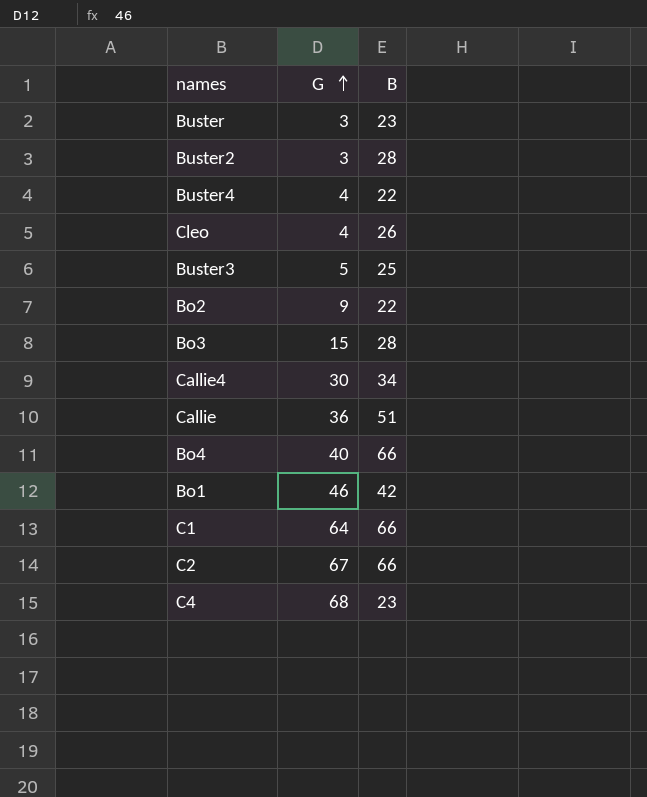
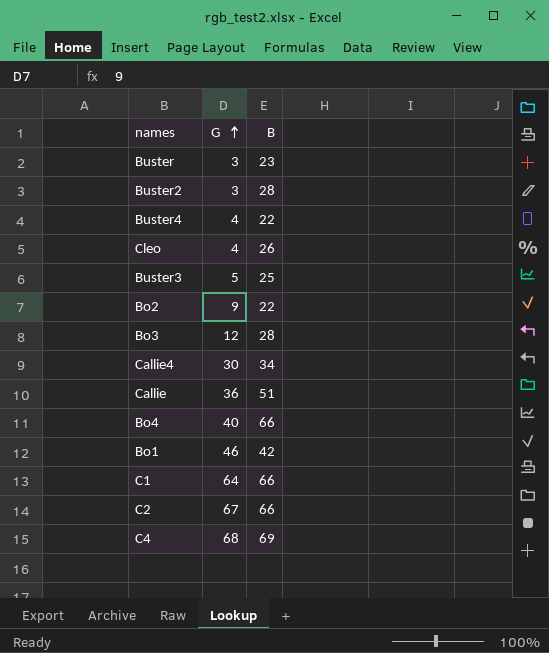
Bo3 | G: 15 -> 12
C4 | B: 23 -> 69

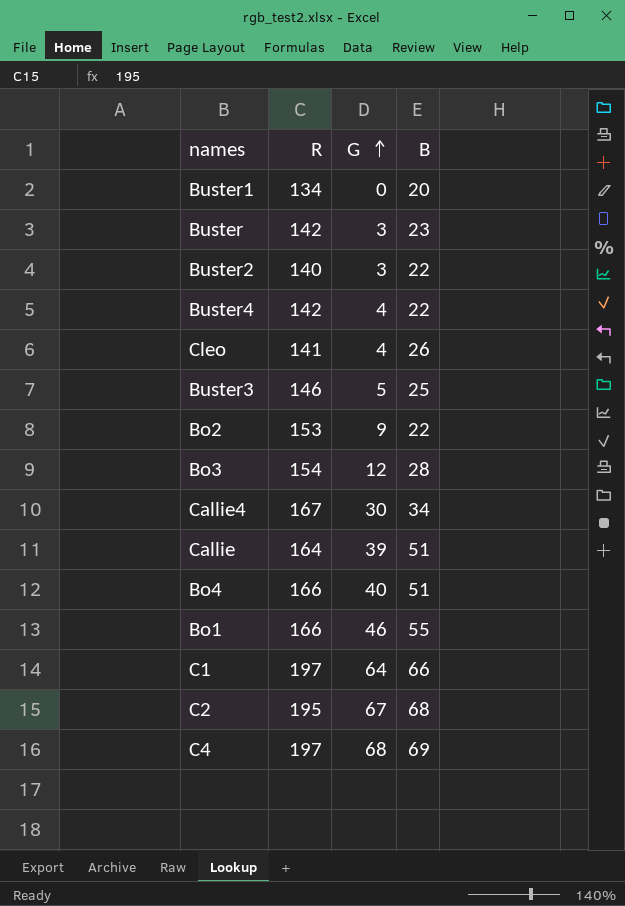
column R | position: none -> 2
row Buster1: none -> 134 | 0 | 20
Buster2 | B: 28 -> 22
Callie | G: 36 -> 39
Bo4 | B: 66 -> 51
Bo1 | B: 42 -> 55
C2 | B: 66 -> 68

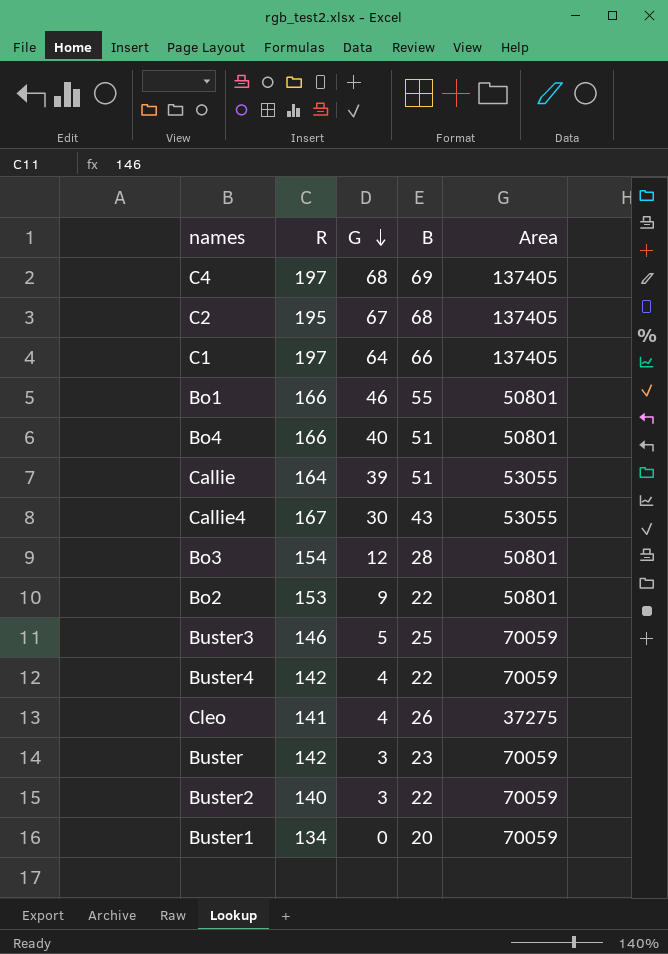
row order: G ascending -> G descending
column Area | position: none -> 5
Callie4 | B: 34 -> 43

